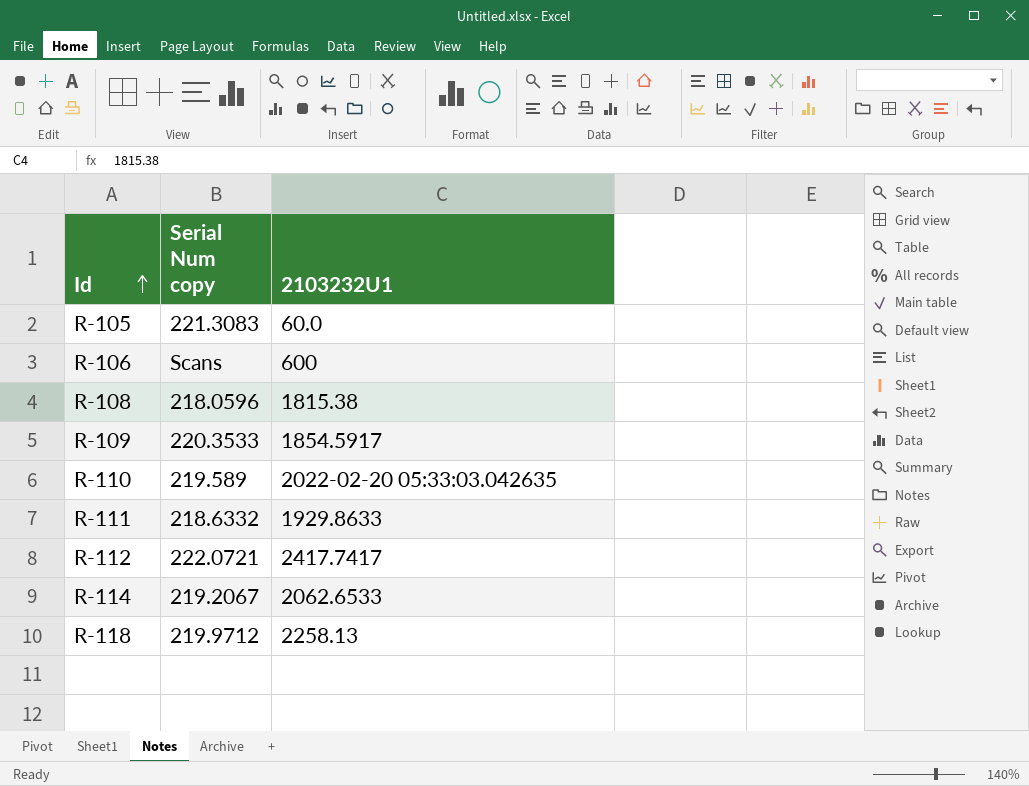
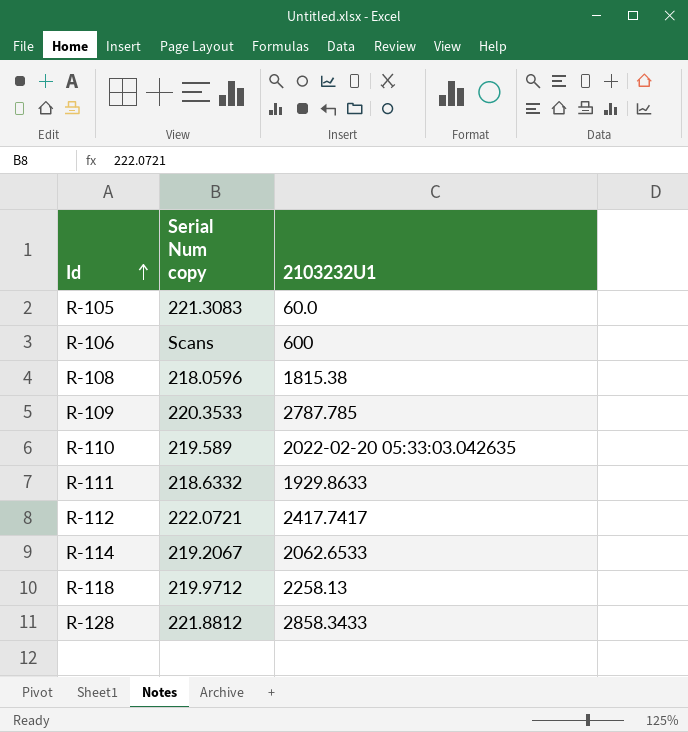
R-109 | 2103232U1: 1854.5917 -> 2787.785
row R-128: none -> 221.8812 | 2858.3433

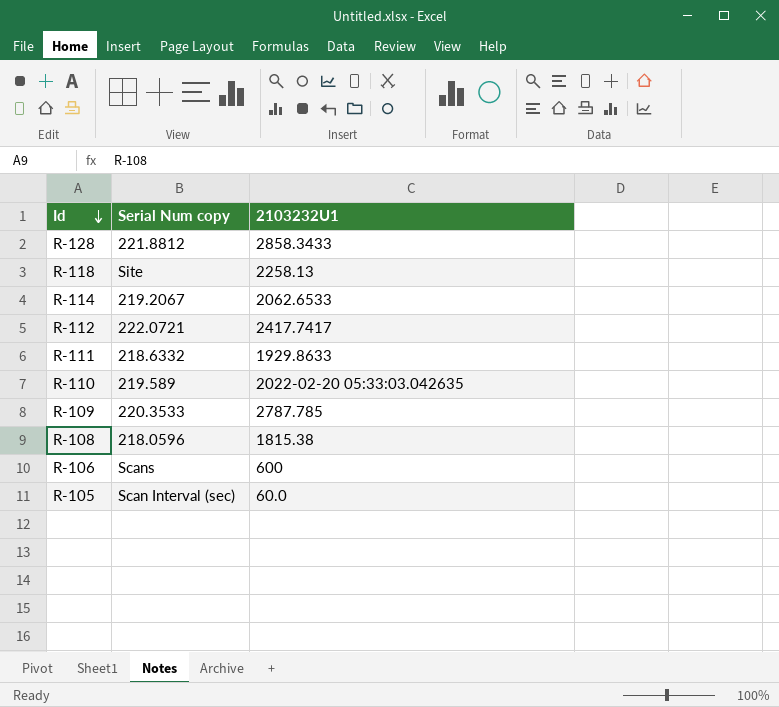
row order: Id ascending -> Id descending
R-118 | Serial Num copy: 219.9712 -> Site
R-105 | Serial Num copy: 221.3083 -> Scan Interval (sec)

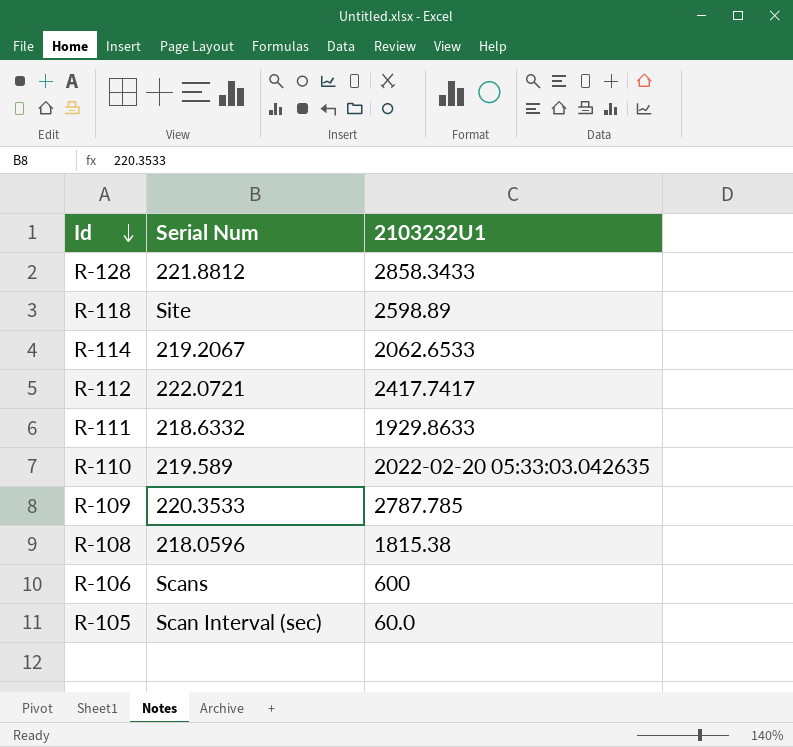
column name: Serial Num copy -> Serial Num
R-118 | 2103232U1: 2258.13 -> 2598.89

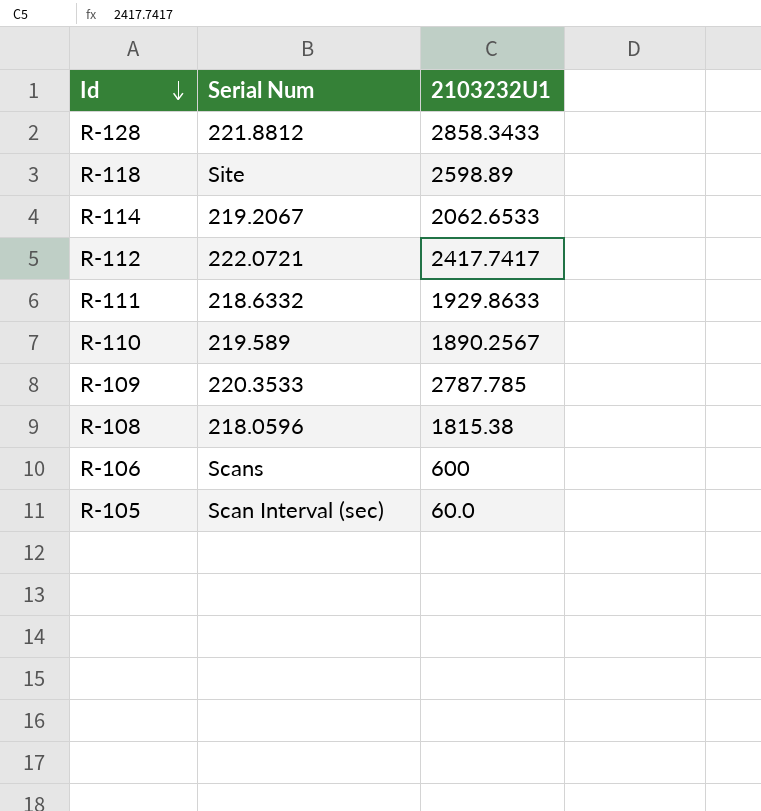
R-110 | 2103232U1: 2022-02-20 05:33:03.042635 -> 1890.2567

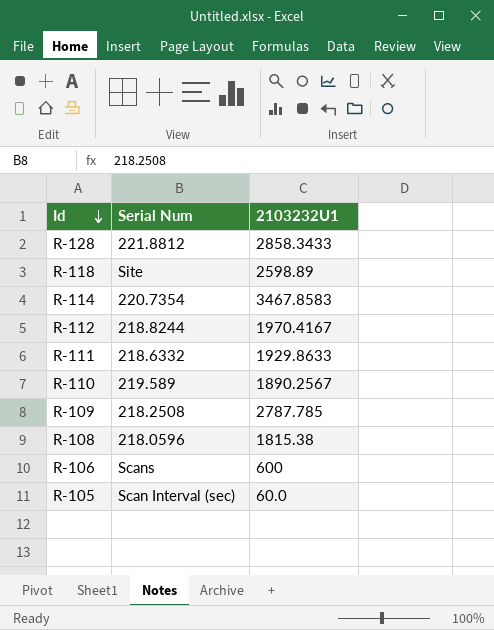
R-114 | Serial Num: 219.2067 -> 220.7354
R-114 | 2103232U1: 2062.6533 -> 3467.8583
R-112 | Serial Num: 222.0721 -> 218.8244
R-112 | 2103232U1: 2417.7417 -> 1970.4167
R-109 | Serial Num: 220.3533 -> 218.2508

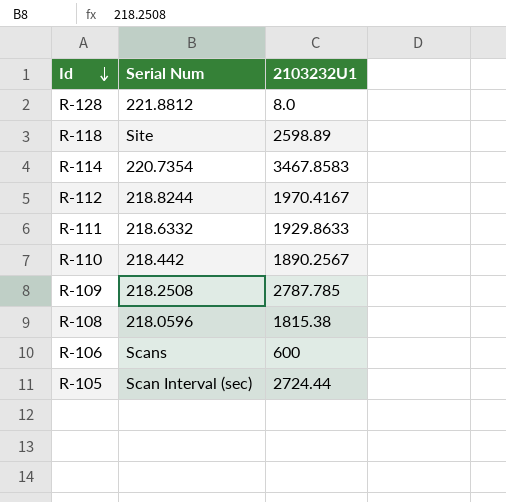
R-128 | 2103232U1: 2858.3433 -> 8.0
R-110 | Serial Num: 219.589 -> 218.442
R-105 | 2103232U1: 60.0 -> 2724.44

